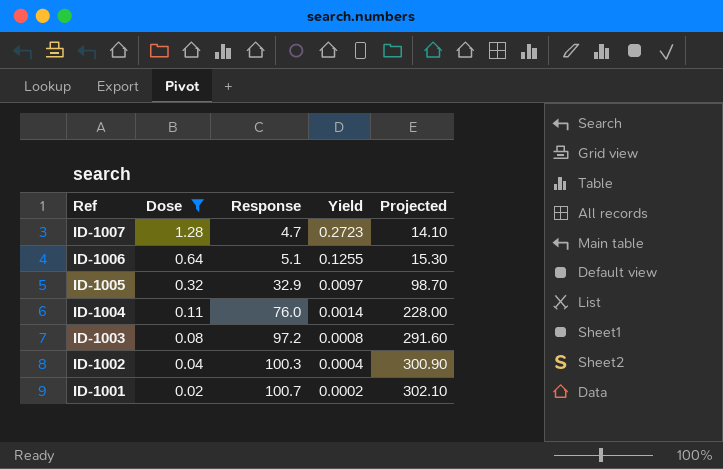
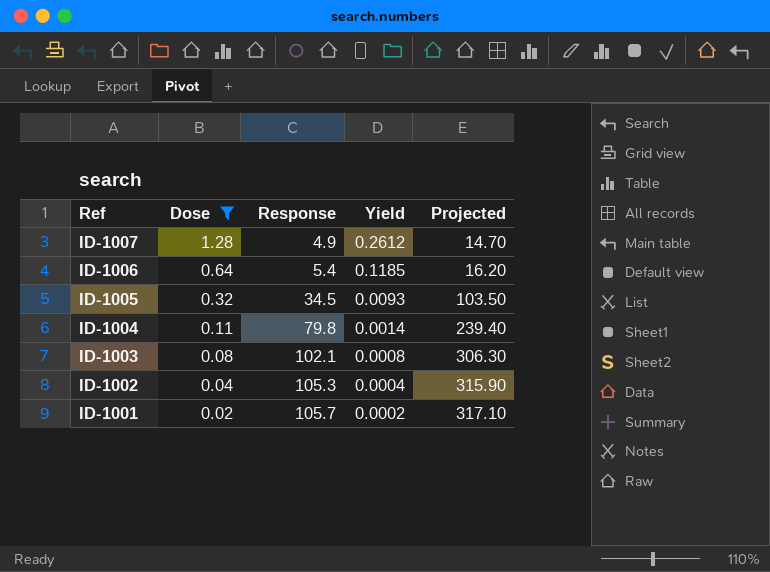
ID-1007 | Response: 4.7 -> 4.9
ID-1007 | Yield: 0.2723 -> 0.2612
ID-1007 | Projected: 14.10 -> 14.70
ID-1006 | Response: 5.1 -> 5.4
ID-1006 | Yield: 0.1255 -> 0.1185
ID-1006 | Projected: 15.30 -> 16.20
ID-1005 | Response: 32.9 -> 34.5
ID-1005 | Yield: 0.0097 -> 0.0093
ID-1005 | Projected: 98.70 -> 103.50
ID-1004 | Response: 76.0 -> 79.8
ID-1004 | Projected: 228.00 -> 239.40
ID-1003 | Response: 97.2 -> 102.1
ID-1003 | Projected: 291.60 -> 306.30
ID-1002 | Response: 100.3 -> 105.3
ID-1002 | Projected: 300.90 -> 315.90
ID-1001 | Response: 100.7 -> 105.7
ID-1001 | Projected: 302.10 -> 317.10

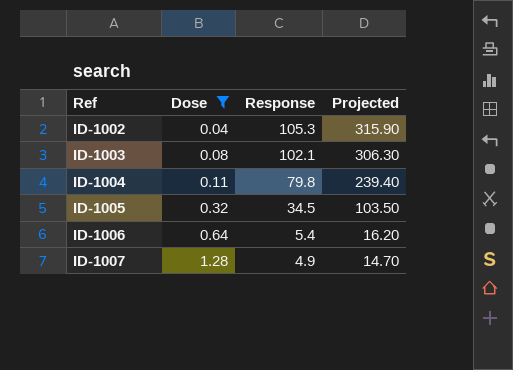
row order: Ref descending -> Ref ascending
column Yield | formula: [Dose] / [Response] -> none
row ID-1001: 0.02 | 105.7 | 0.0002 | 317.10 -> none

